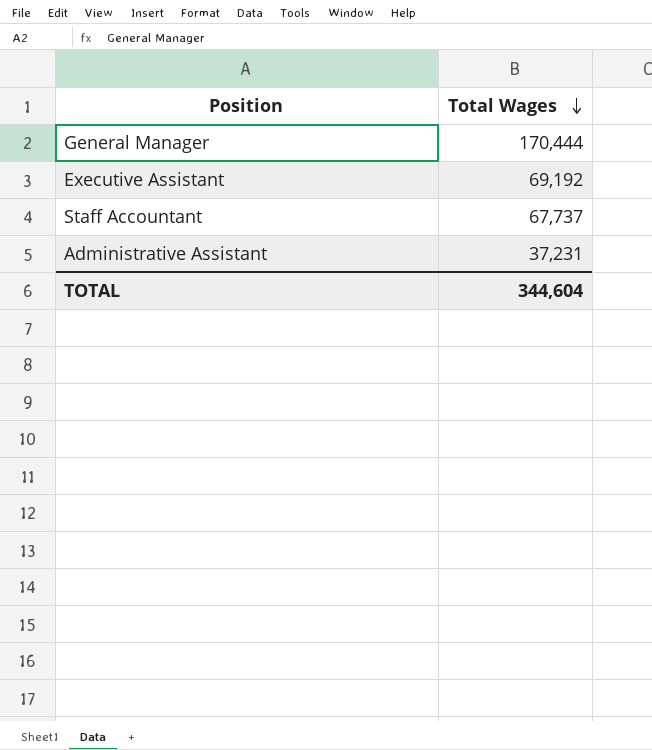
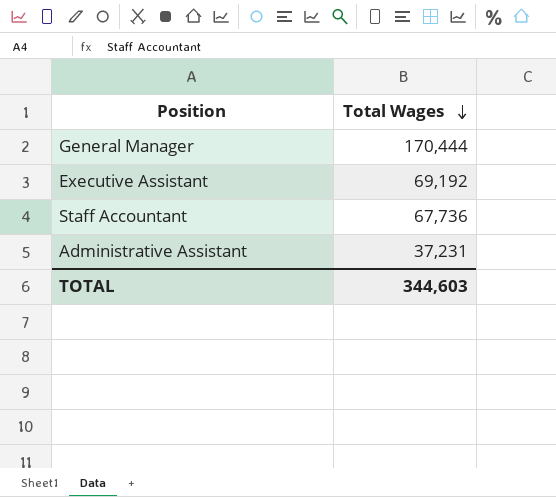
Staff Accountant | Total Wages: 67,737 -> 67,736
TOTAL | Total Wages: 344,604 -> 344,603

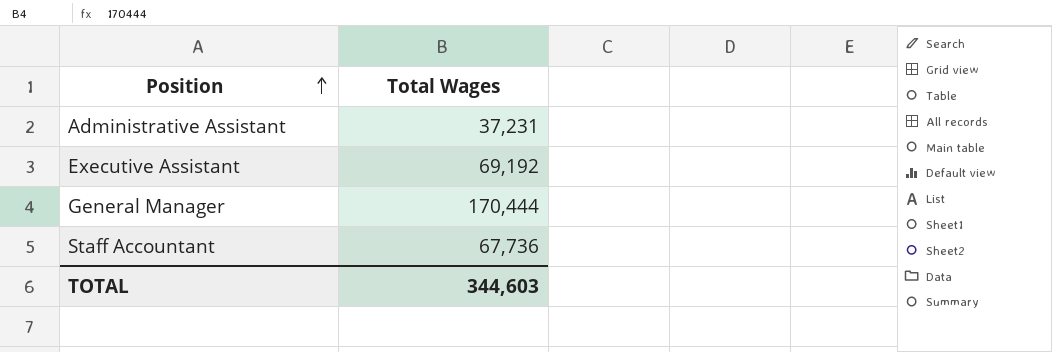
row order: Total Wages descending -> Position ascending

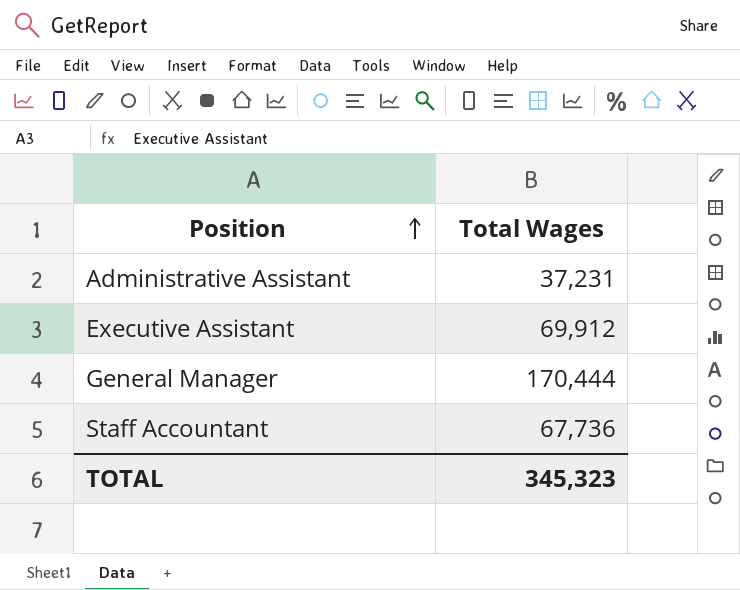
Executive Assistant | Total Wages: 69,192 -> 69,912
TOTAL | Total Wages: 344,603 -> 345,323

